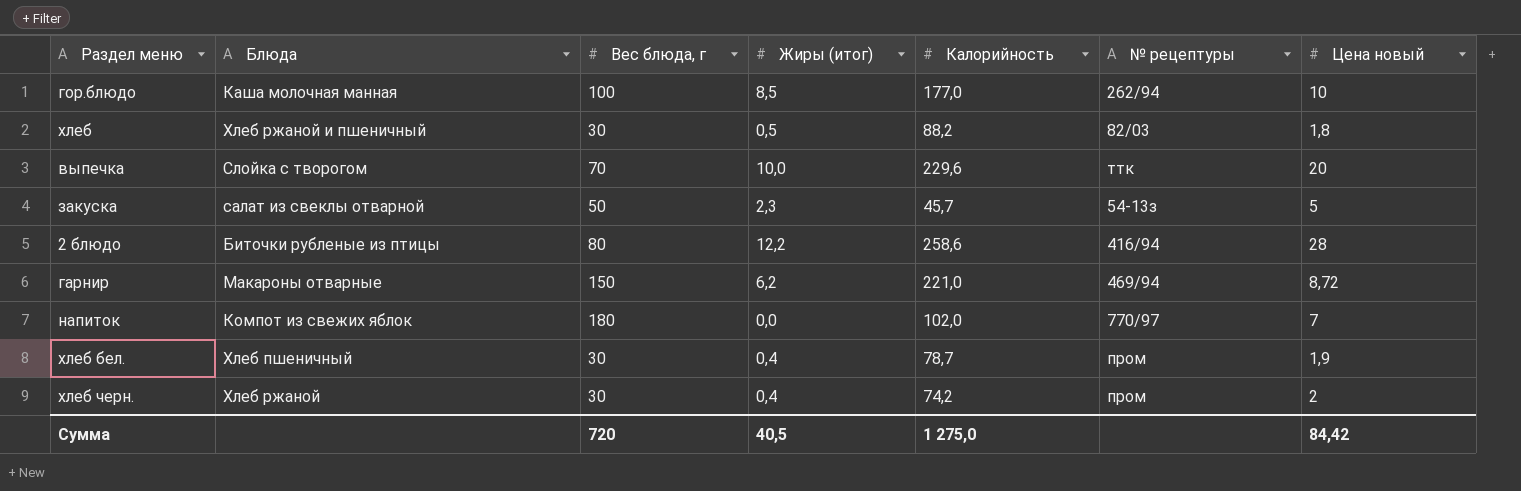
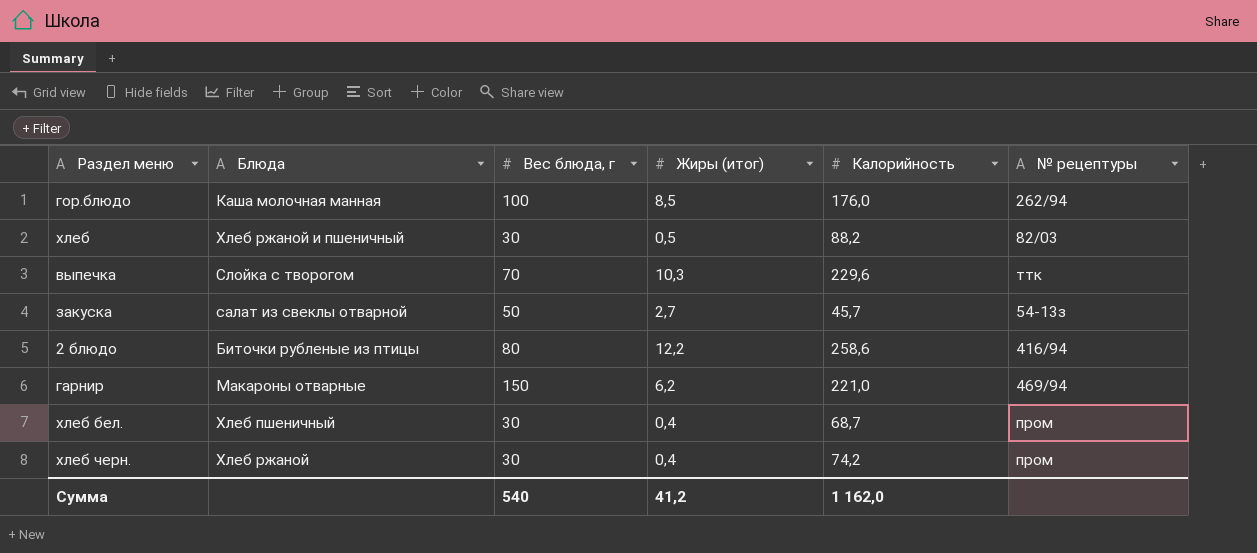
column Цена новый | position: 7 -> none
row напиток: Компот из свежих яблок | 180 | 0,0 | 102,0 | 770/97 | 7 -> none
гор.блюдо | Калорийность: 177,0 -> 176,0
выпечка | Жиры (итог): 10,0 -> 10,3
закуска | Жиры (итог): 2,3 -> 2,7
хлеб бел. | Калорийность: 78,7 -> 68,7
Сумма | Вес блюда, г: 720 -> 540
Сумма | Жиры (итог): 40,5 -> 41,2
Сумма | Калорийность: 1 275,0 -> 1 162,0

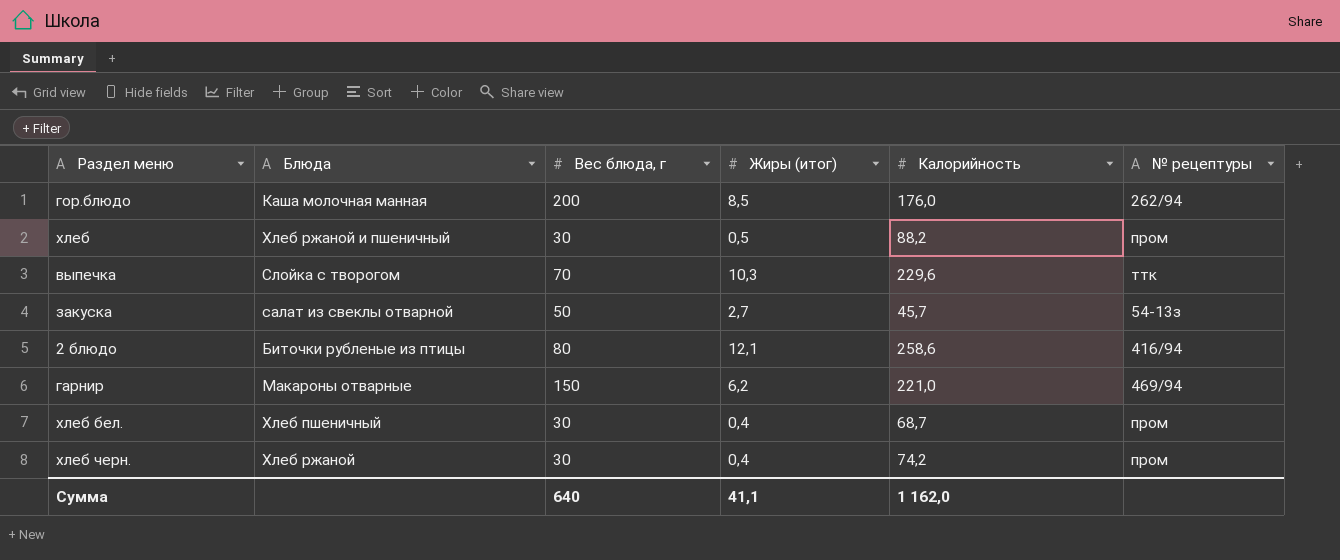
гор.блюдо | Вес блюда, г: 100 -> 200
хлеб | № рецептуры: 82/03 -> пром
2 блюдо | Жиры (итог): 12,2 -> 12,1
Сумма | Вес блюда, г: 540 -> 640
Сумма | Жиры (итог): 41,2 -> 41,1

